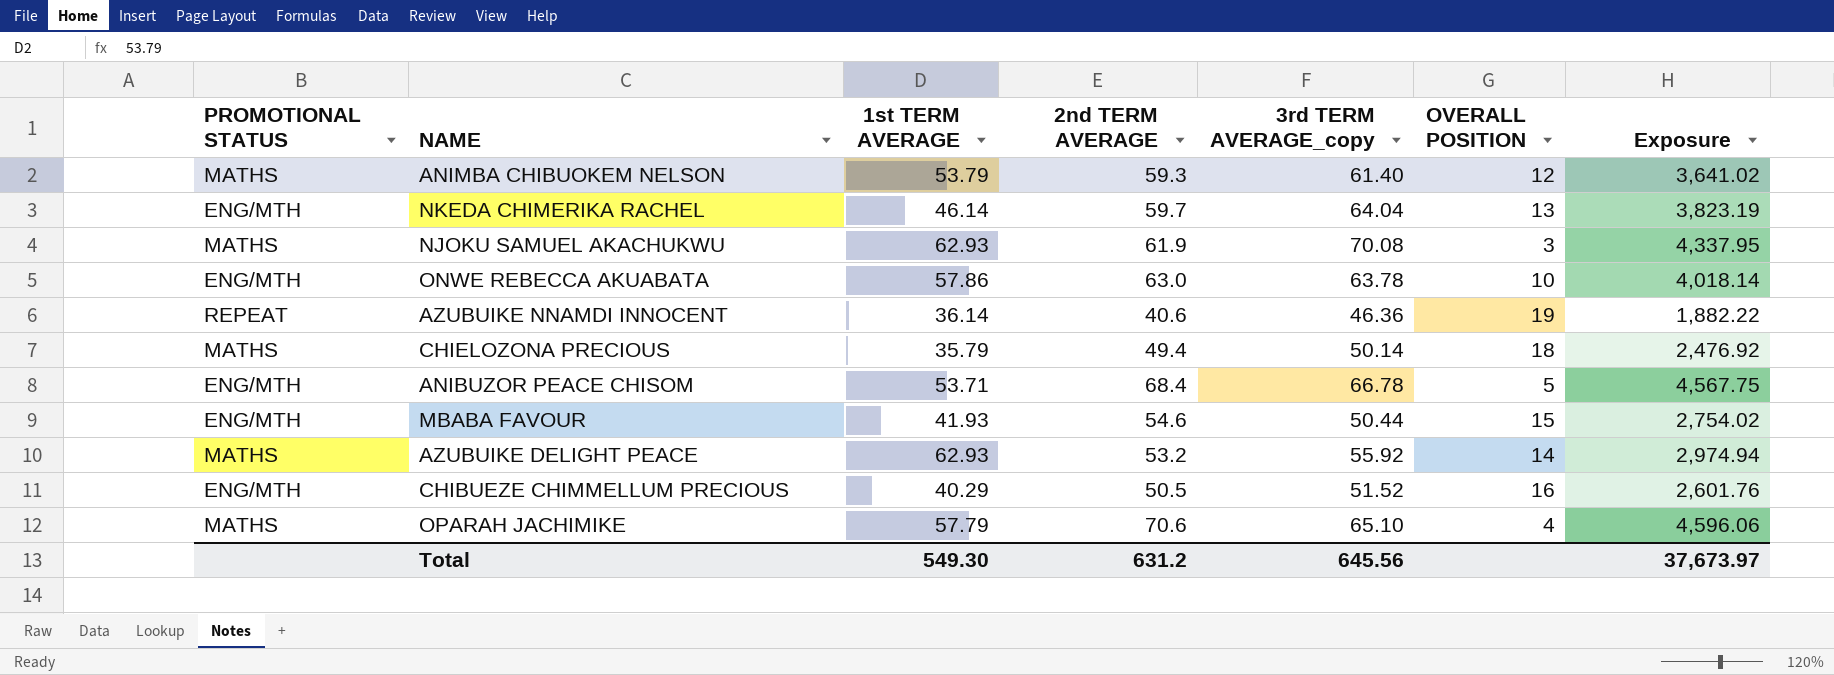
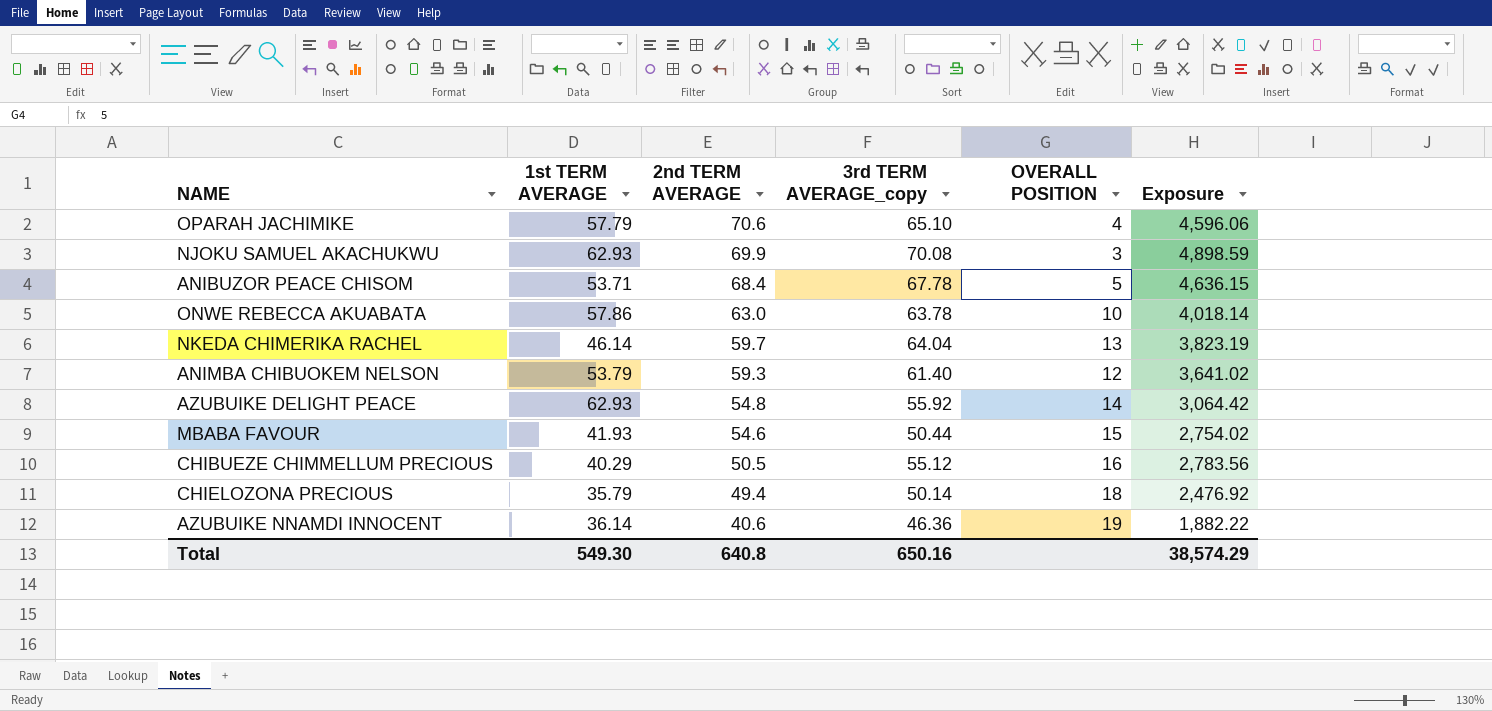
row order: none -> 2nd TERM AVERAGE descending
column PROMOTIONAL STATUS | position: 1 -> none
NJOKU SAMUEL AKACHUKWU | 2nd TERM AVERAGE: 61.9 -> 69.9
NJOKU SAMUEL AKACHUKWU | Exposure: 4,337.95 -> 4,898.59
ANIBUZOR PEACE CHISOM | 3rd TERM AVERAGE_copy: 66.78 -> 67.78
ANIBUZOR PEACE CHISOM | Exposure: 4,567.75 -> 4,636.15
AZUBUIKE DELIGHT PEACE | 2nd TERM AVERAGE: 53.2 -> 54.8
AZUBUIKE DELIGHT PEACE | Exposure: 2,974.94 -> 3,064.42
CHIBUEZE CHIMMELLUM PRECIOUS | 3rd TERM AVERAGE_copy: 51.52 -> 55.12
CHIBUEZE CHIMMELLUM PRECIOUS | Exposure: 2,601.76 -> 2,783.56
Total | 2nd TERM AVERAGE: 631.2 -> 640.8
Total | 3rd TERM AVERAGE_copy: 645.56 -> 650.16
Total | Exposure: 37,673.97 -> 38,574.29

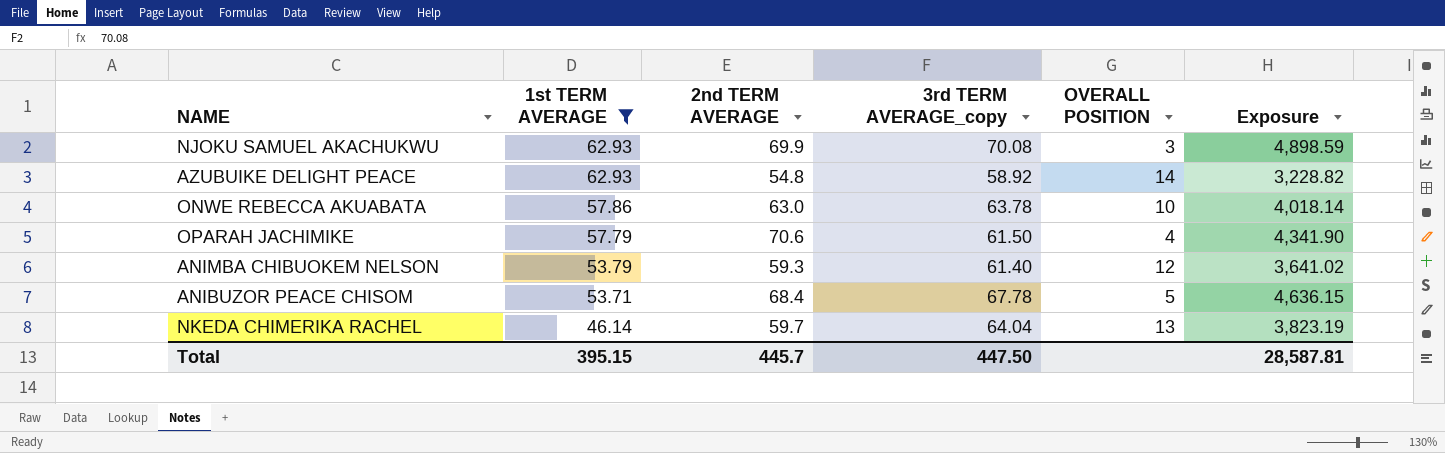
filter: none -> 1st TERM AVERAGE >= 46.14
row order: 2nd TERM AVERAGE descending -> 1st TERM AVERAGE descending
AZUBUIKE DELIGHT PEACE | 3rd TERM AVERAGE_copy: 55.92 -> 58.92
AZUBUIKE DELIGHT PEACE | Exposure: 3,064.42 -> 3,228.82
OPARAH JACHIMIKE | 3rd TERM AVERAGE_copy: 65.10 -> 61.50
OPARAH JACHIMIKE | Exposure: 4,596.06 -> 4,341.90
Total | 1st TERM AVERAGE: 549.30 -> 395.15
Total | 2nd TERM AVERAGE: 640.8 -> 445.7
Total | 3rd TERM AVERAGE_copy: 650.16 -> 447.50
Total | Exposure: 38,574.29 -> 28,587.81

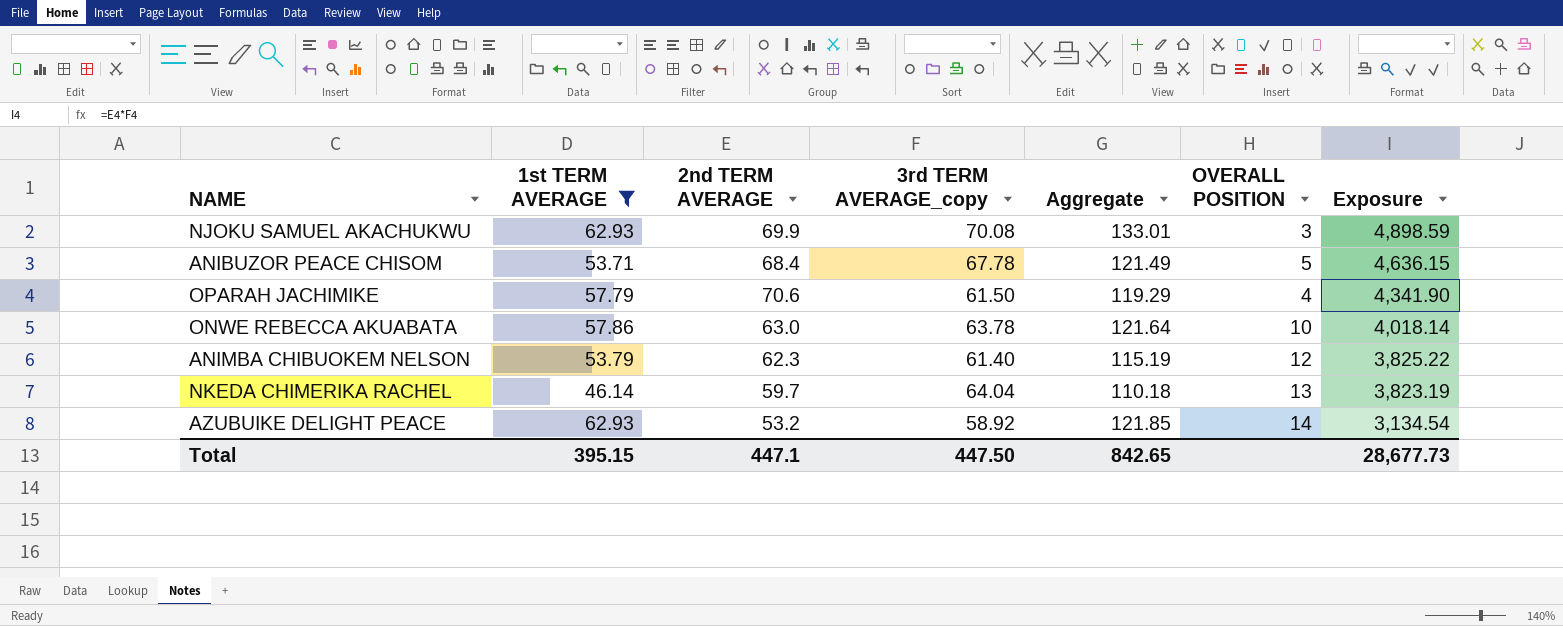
row order: 1st TERM AVERAGE descending -> Exposure descending
column Aggregate | formula: none -> [1st TERM AVERAGE] + [3rd TERM AVERAGE_copy]
ANIMBA CHIBUOKEM NELSON | 2nd TERM AVERAGE: 59.3 -> 62.3
ANIMBA CHIBUOKEM NELSON | Exposure: 3,641.02 -> 3,825.22
AZUBUIKE DELIGHT PEACE | 2nd TERM AVERAGE: 54.8 -> 53.2
AZUBUIKE DELIGHT PEACE | Exposure: 3,228.82 -> 3,134.54
Total | 2nd TERM AVERAGE: 445.7 -> 447.1
Total | Exposure: 28,587.81 -> 28,677.73

